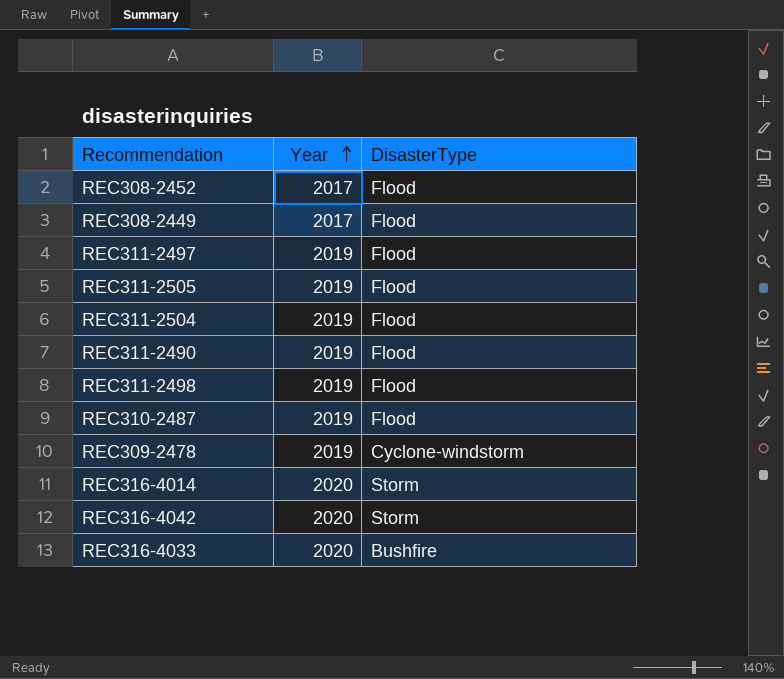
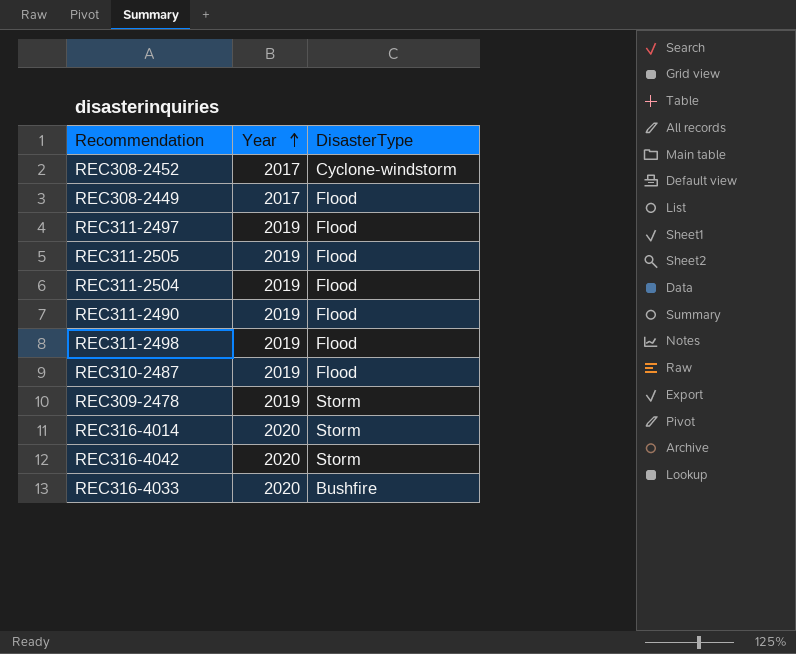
REC308-2452 | DisasterType: Flood -> Cyclone-windstorm
REC309-2478 | DisasterType: Cyclone-windstorm -> Storm

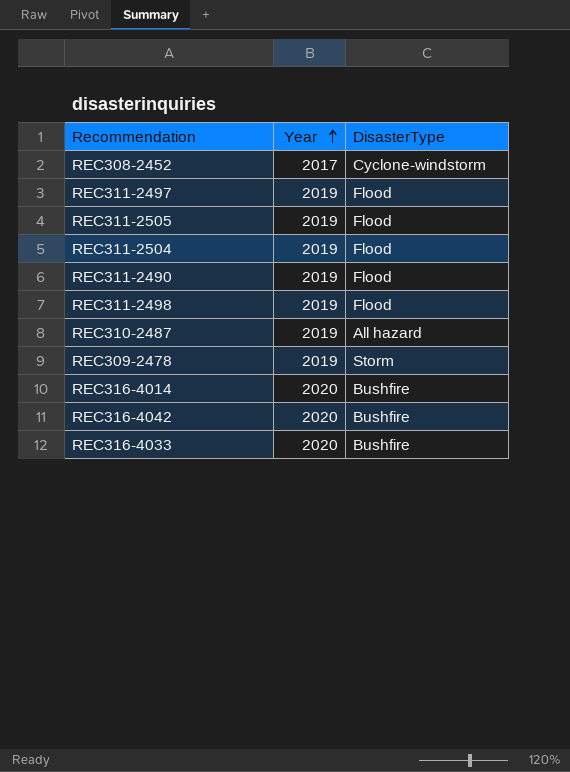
row REC308-2449: 2017 | Flood -> none
REC310-2487 | DisasterType: Flood -> All hazard
REC316-4014 | DisasterType: Storm -> Bushfire
REC316-4042 | DisasterType: Storm -> Bushfire

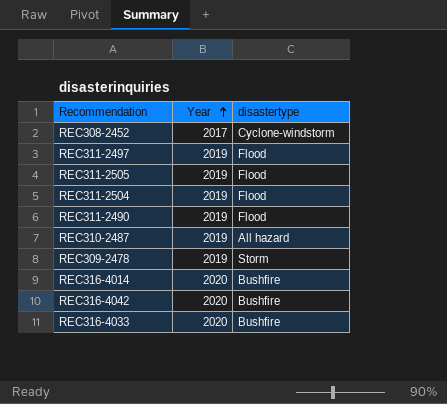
column name: DisasterType -> disastertype
row REC311-2498: 2019 | Flood -> none

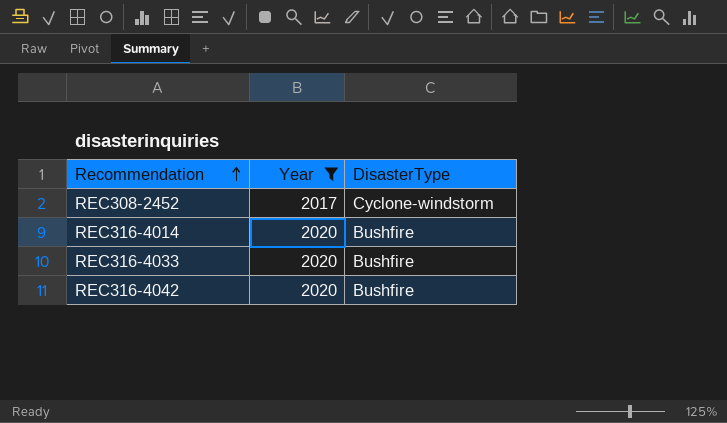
filter: none -> Year != 2019
row order: Year ascending -> Recommendation ascending
column name: disastertype -> DisasterType

